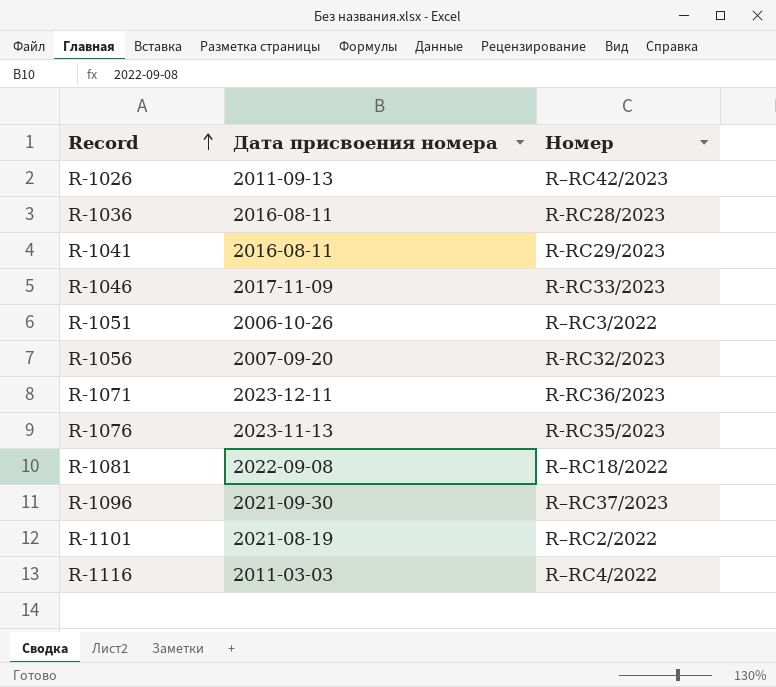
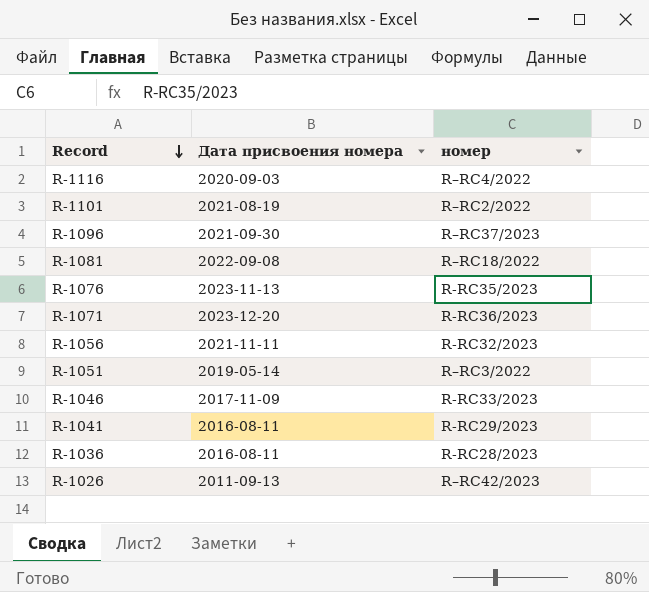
row order: Record ascending -> Record descending
column name: Номер -> номер
R-1116 | Дата присвоения номера: 2011-03-03 -> 2020-09-03
R-1071 | Дата присвоения номера: 2023-12-11 -> 2023-12-20
R-1056 | Дата присвоения номера: 2007-09-20 -> 2021-11-11
R-1051 | Дата присвоения номера: 2006-10-26 -> 2019-05-14

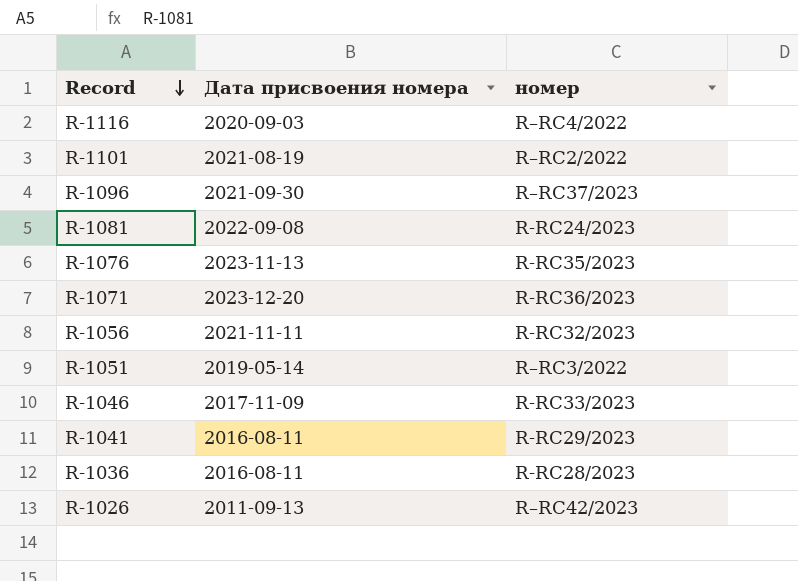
R-1081 | номер: R–RC18/2022 -> R-RC24/2023

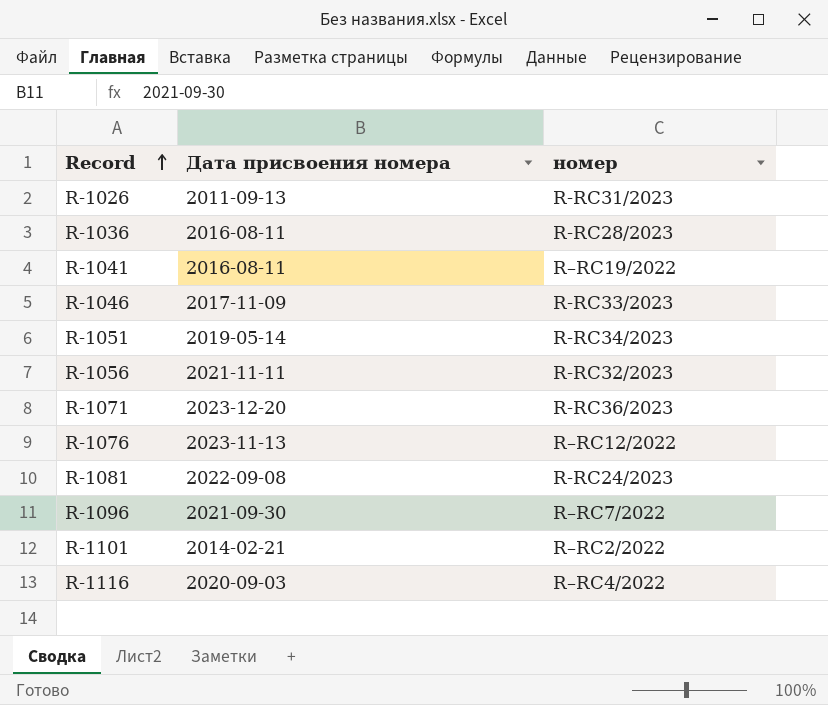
row order: Record descending -> Record ascending
R-1026 | номер: R–RC42/2023 -> R-RC31/2023
R-1041 | номер: R-RC29/2023 -> R–RC19/2022
R-1051 | номер: R–RC3/2022 -> R-RC34/2023
R-1076 | номер: R-RC35/2023 -> R–RC12/2022
R-1096 | номер: R–RC37/2023 -> R–RC7/2022
R-1101 | Дата присвоения номера: 2021-08-19 -> 2014-02-21

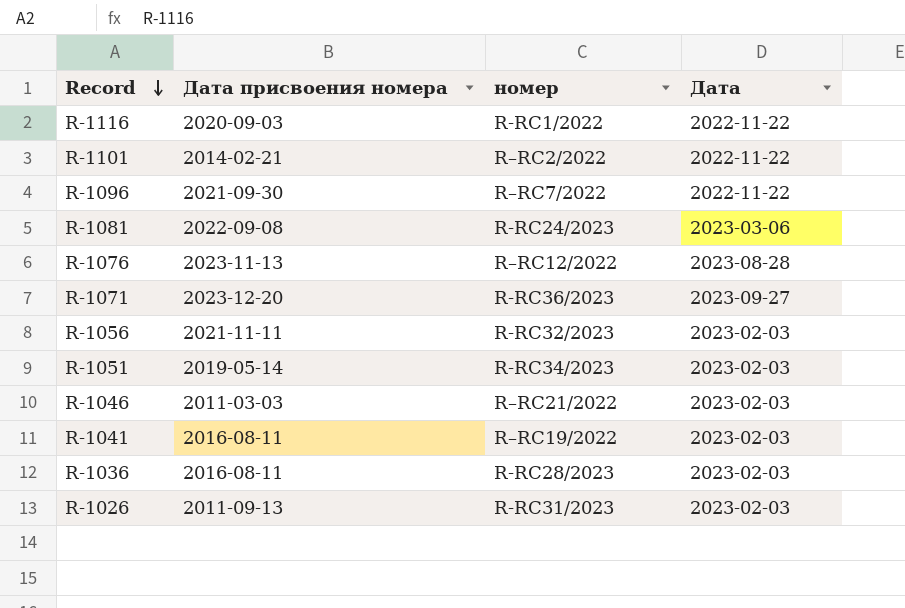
row order: Record ascending -> Record descending
column Дата | position: none -> 4
R-1116 | номер: R–RC4/2022 -> R-RC1/2022
R-1046 | Дата присвоения номера: 2017-11-09 -> 2011-03-03
R-1046 | номер: R-RC33/2023 -> R–RC21/2022

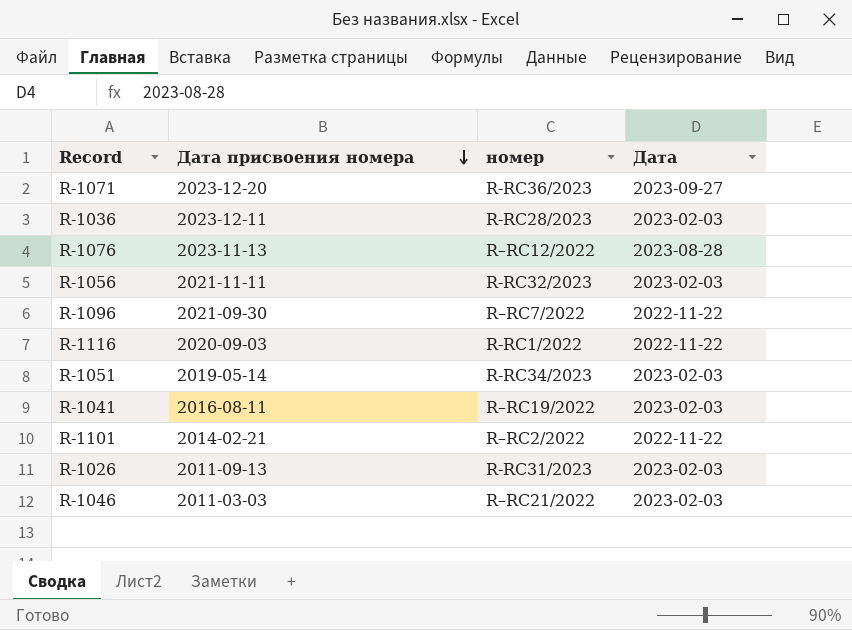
row order: Record descending -> Дата присвоения номера descending
row R-1081: 2022-09-08 | R-RC24/2023 | 2023-03-06 -> none
R-1036 | Дата присвоения номера: 2016-08-11 -> 2023-12-11

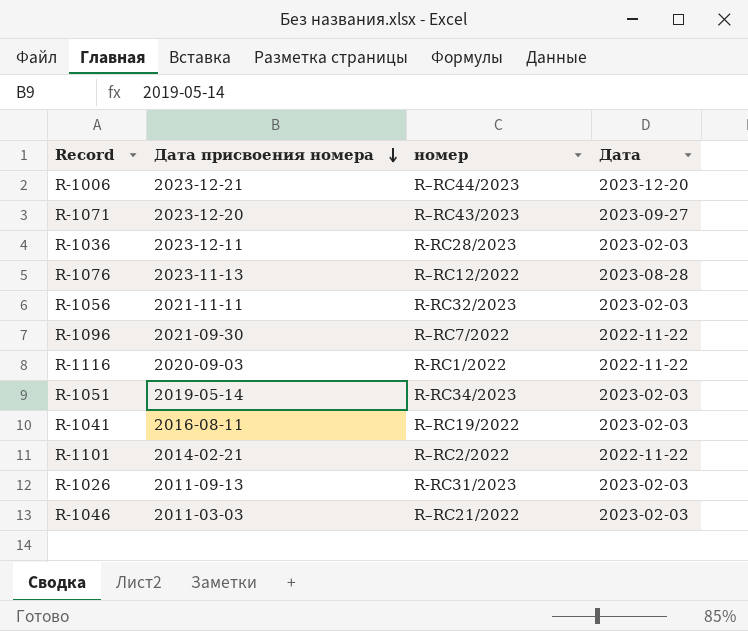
row R-1006: none -> 2023-12-21 | R–RC44/2023 | 2023-12-20
R-1071 | номер: R-RC36/2023 -> R–RC43/2023

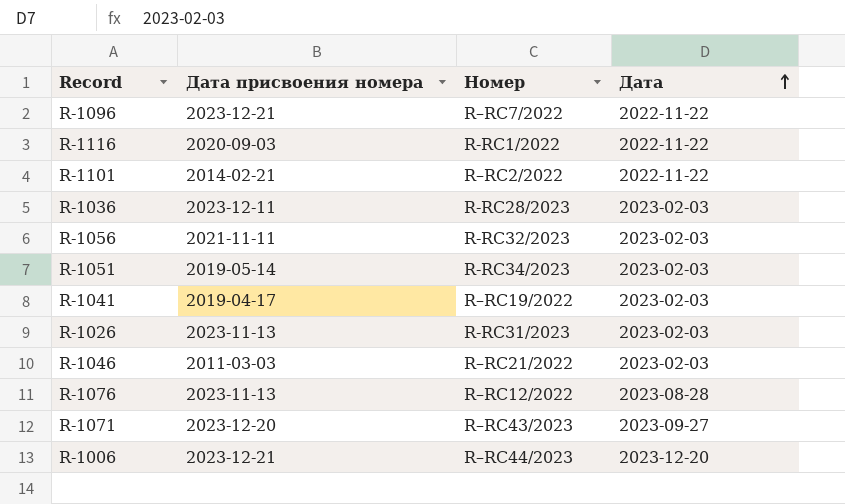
row order: Дата присвоения номера descending -> Дата ascending
column name: номер -> Номер
R-1096 | Дата присвоения номера: 2021-09-30 -> 2023-12-21
R-1041 | Дата присвоения номера: 2016-08-11 -> 2019-04-17
R-1026 | Дата присвоения номера: 2011-09-13 -> 2023-11-13

